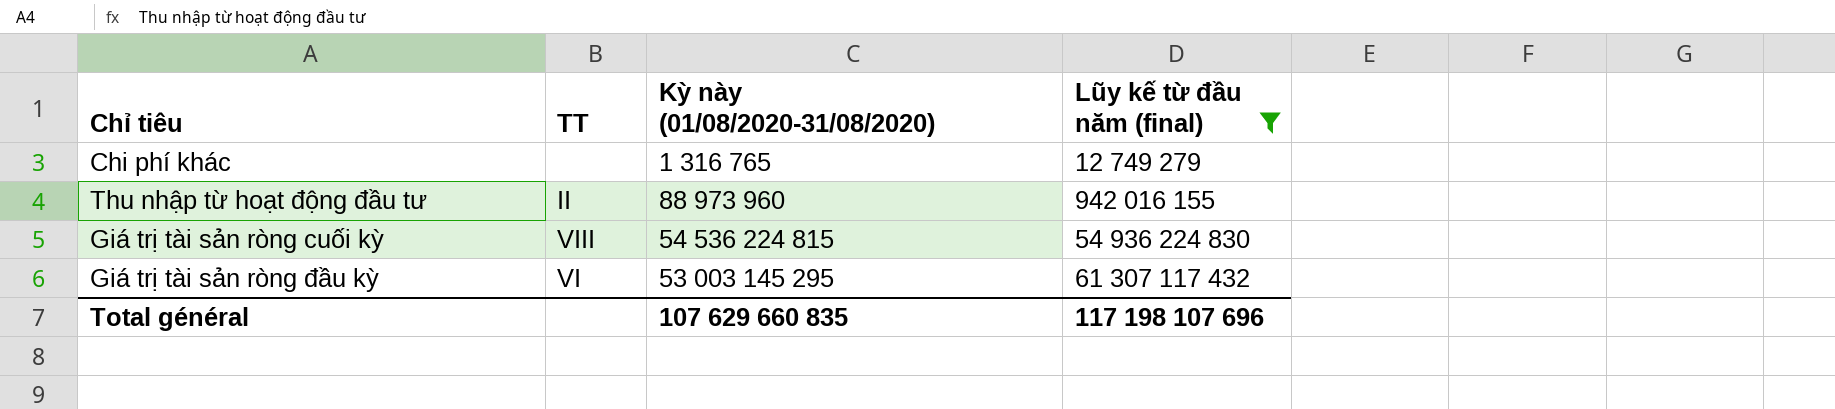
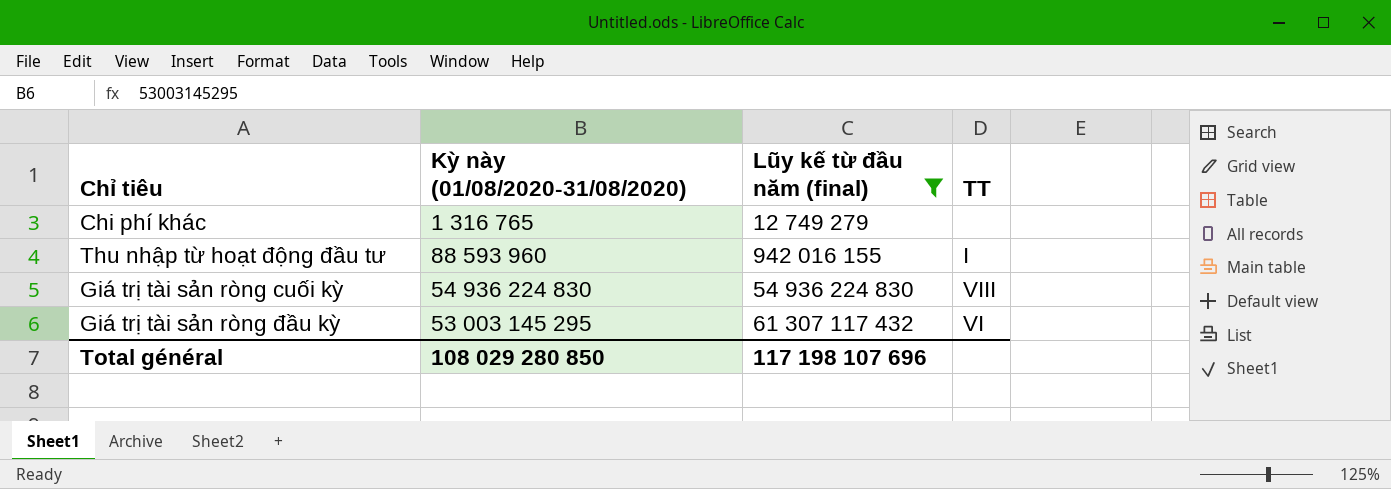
column TT | position: 2 -> 4
Thu nhập từ hoạt động đầu tư | Kỳ này (01/08/2020-31/08/2020): 88 973 960 -> 88 593 960
Thu nhập từ hoạt động đầu tư | TT: II -> I
Giá trị tài sản ròng cuối kỳ | Kỳ này (01/08/2020-31/08/2020): 54 536 224 815 -> 54 936 224 830
Total général | Kỳ này (01/08/2020-31/08/2020): 107 629 660 835 -> 108 029 280 850

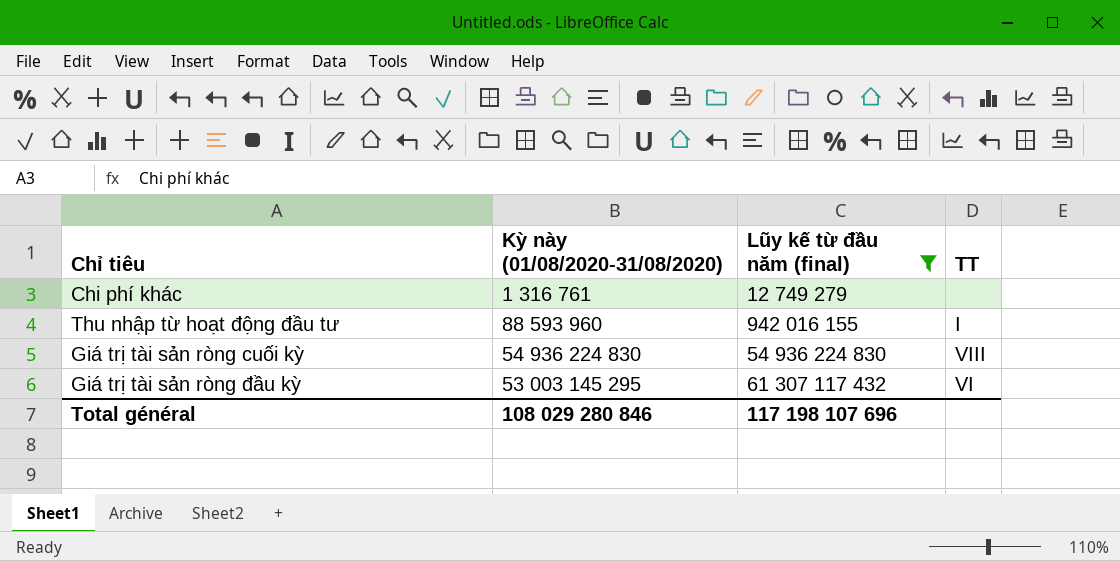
Chi phí khác | Kỳ này (01/08/2020-31/08/2020): 1 316 765 -> 1 316 761
Total général | Kỳ này (01/08/2020-31/08/2020): 108 029 280 850 -> 108 029 280 846

